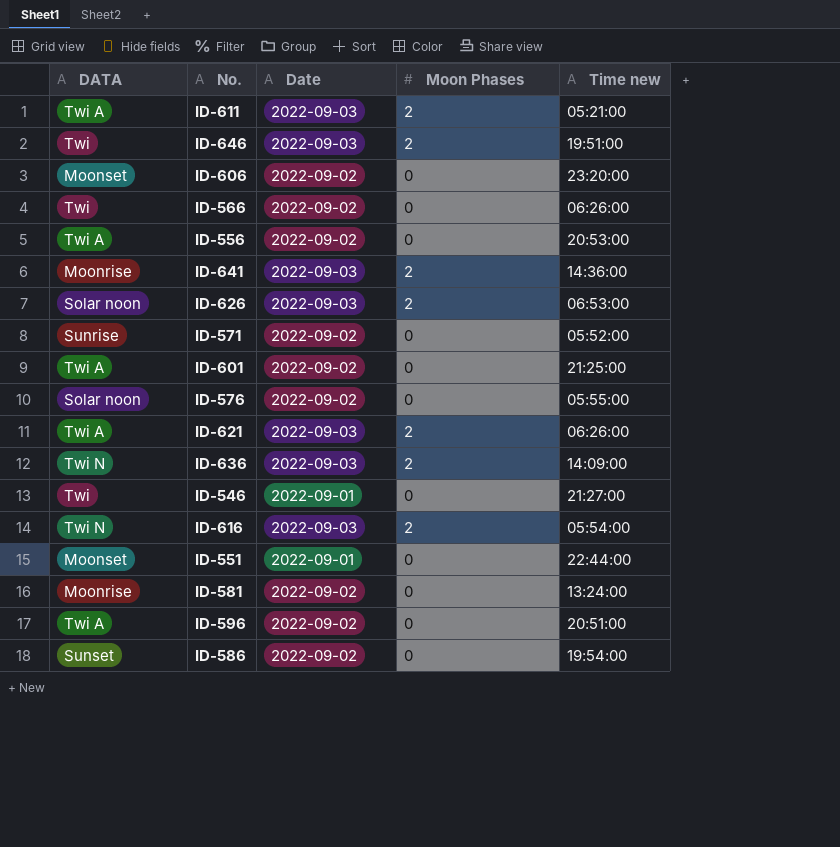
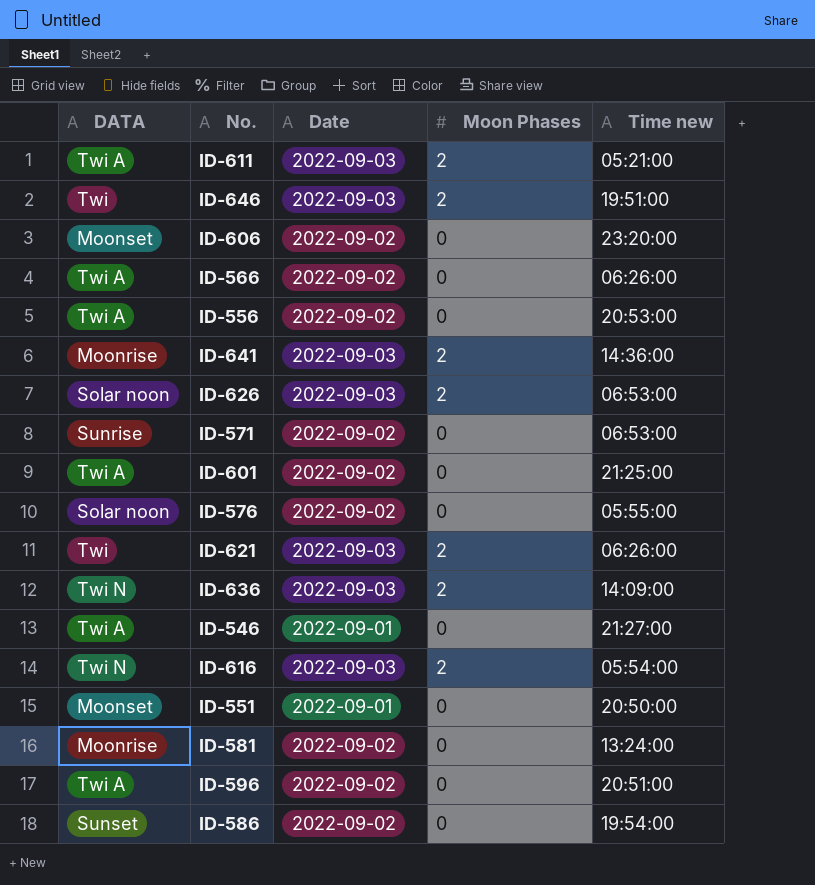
ID-566 | DATA: Twi -> Twi A
ID-571 | Time new: 05:52:00 -> 06:53:00
ID-621 | DATA: Twi A -> Twi
ID-546 | DATA: Twi -> Twi A
ID-551 | Time new: 22:44:00 -> 20:50:00

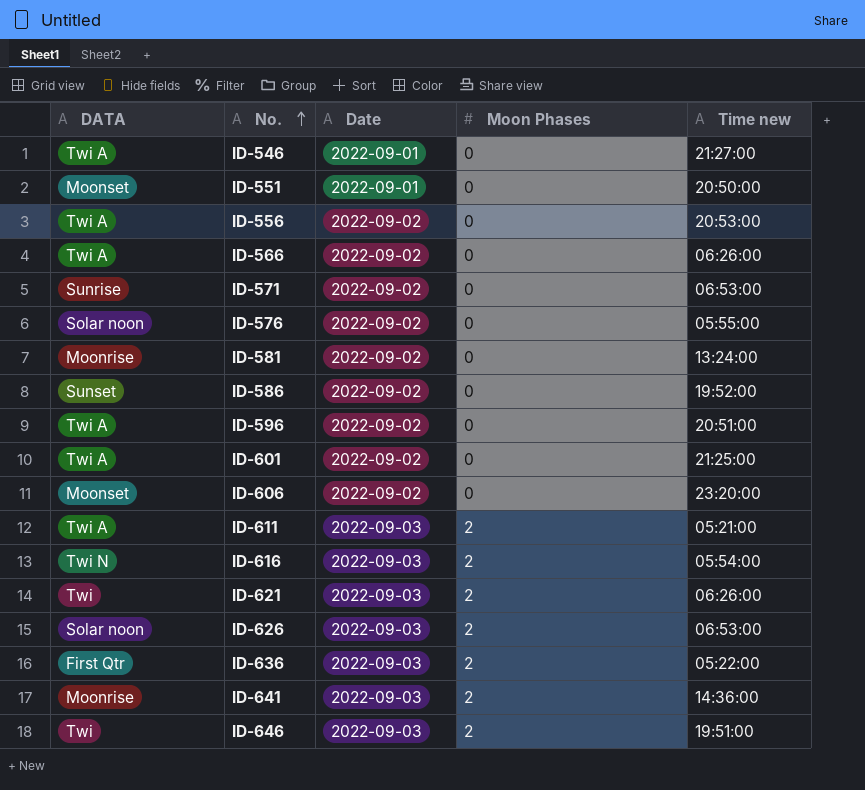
row order: none -> No. ascending
ID-586 | Time new: 19:54:00 -> 19:52:00
ID-636 | DATA: Twi N -> First Qtr
ID-636 | Time new: 14:09:00 -> 05:22:00

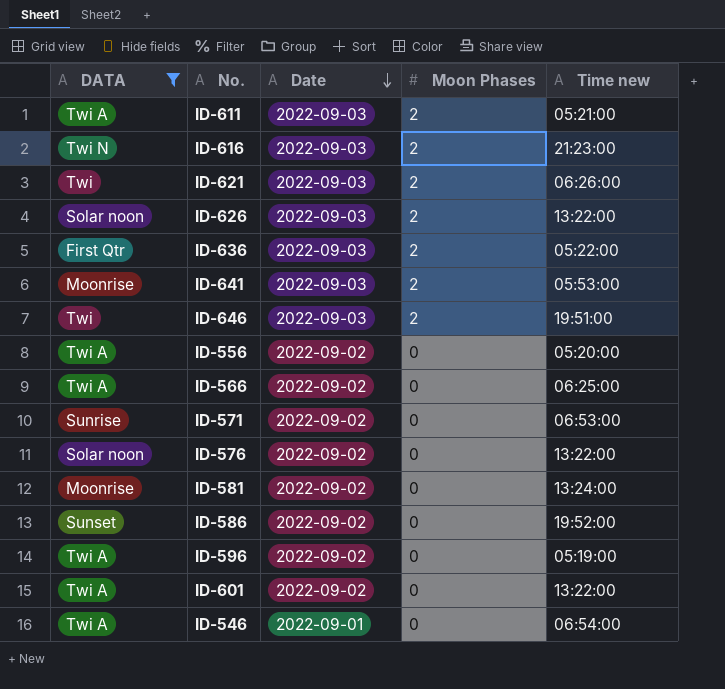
filter: none -> DATA != Moonset
row order: No. ascending -> Date descending
ID-616 | Time new: 05:54:00 -> 21:23:00
ID-626 | Time new: 06:53:00 -> 13:22:00
ID-641 | Time new: 14:36:00 -> 05:53:00
ID-556 | Time new: 20:53:00 -> 05:20:00
ID-566 | Time new: 06:26:00 -> 06:25:00
ID-576 | Time new: 05:55:00 -> 13:22:00
ID-596 | Time new: 20:51:00 -> 05:19:00
ID-601 | Time new: 21:25:00 -> 13:22:00
ID-546 | Time new: 21:27:00 -> 06:54:00

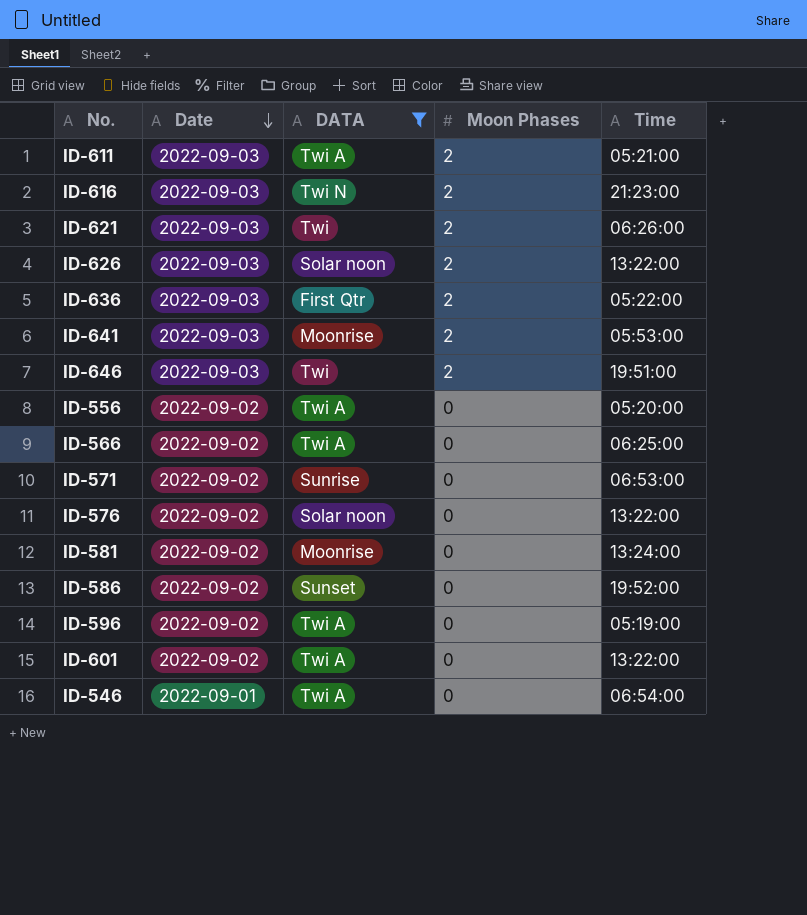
column DATA | position: 1 -> 3
column name: Time new -> Time

